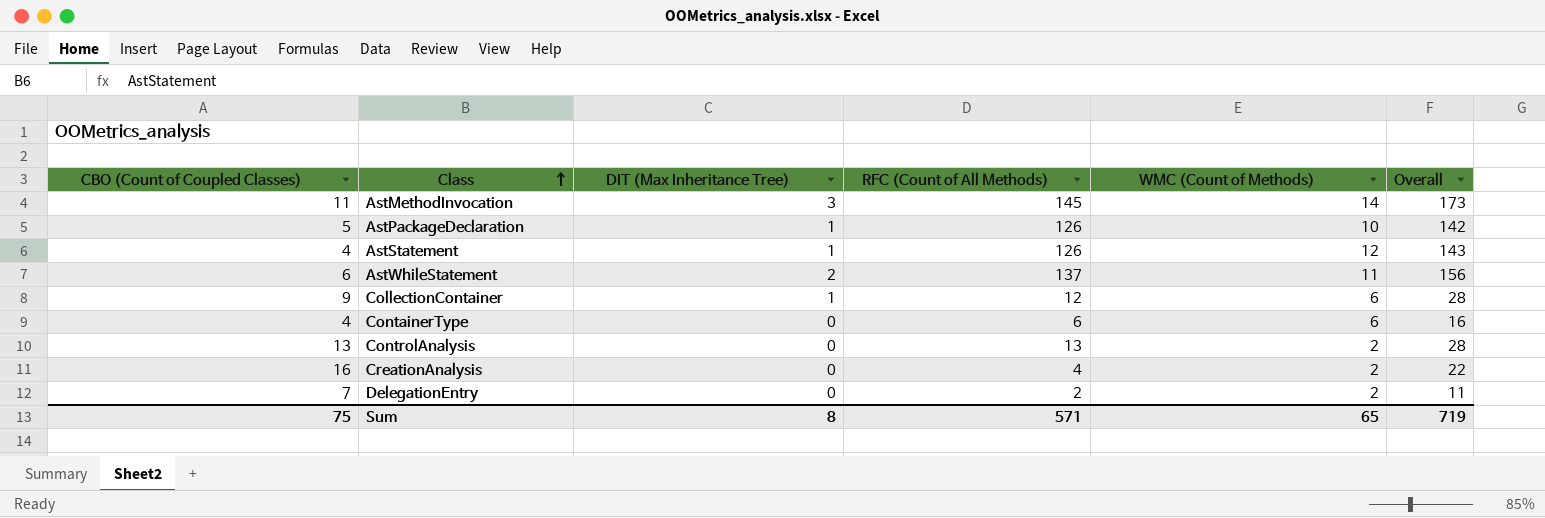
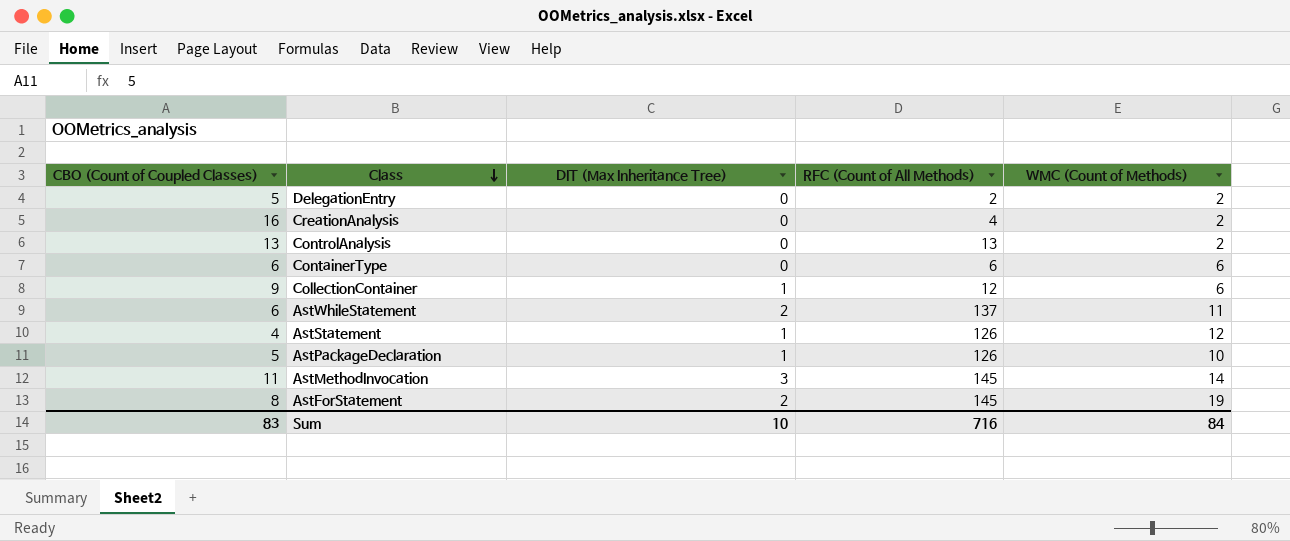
row order: Class ascending -> Class descending
column Overall | formula: [CBO (Count of Coupled Classes)] + [DIT (Max Inheritance Tree)] + [RFC (Count of All Methods)] + [WMC (Count of Methods)] -> none
DelegationEntry | CBO (Count of Coupled Classes): 7 -> 5
ContainerType | CBO (Count of Coupled Classes): 4 -> 6
row AstForStatement: none -> 8 | 2 | 145 | 19
Sum | CBO (Count of Coupled Classes): 75 -> 83
Sum | DIT (Max Inheritance Tree): 8 -> 10
Sum | RFC (Count of All Methods): 571 -> 716
Sum | WMC (Count of Methods): 65 -> 84

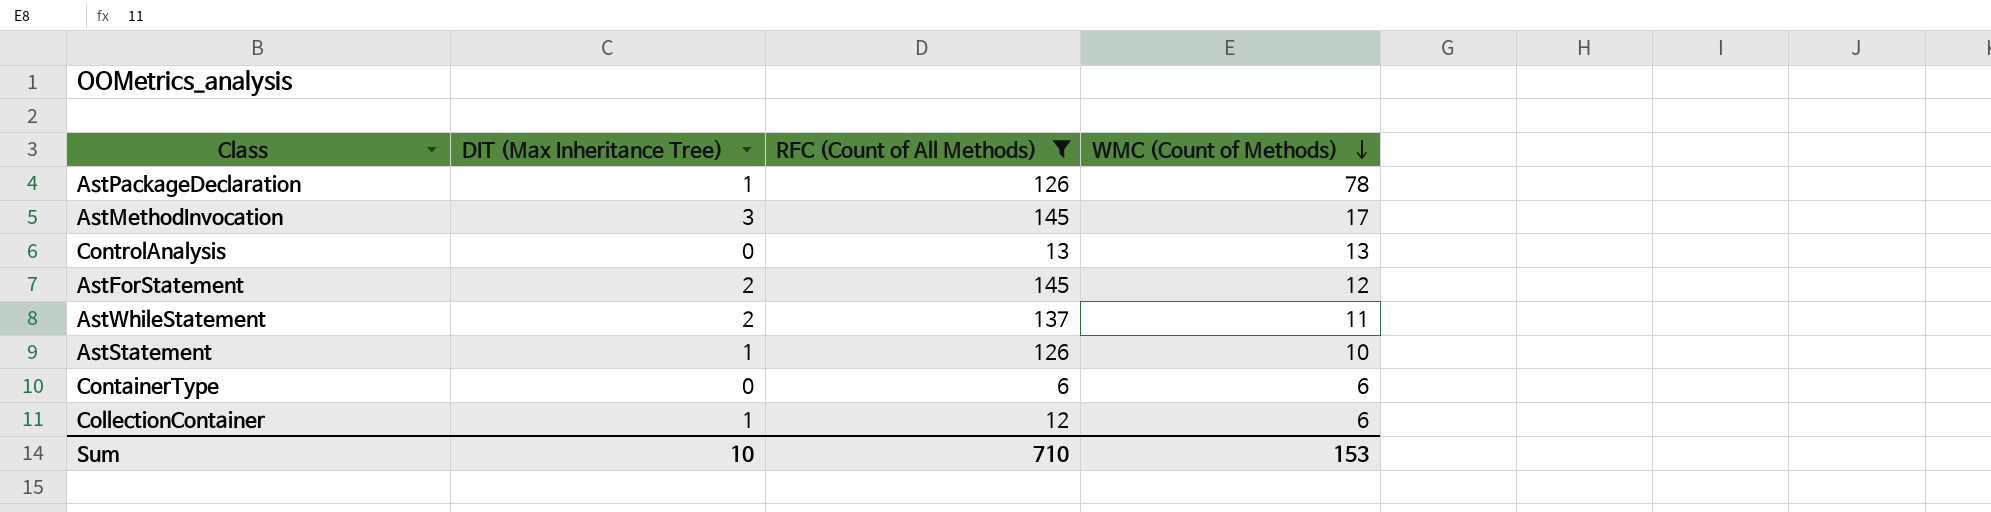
filter: none -> RFC (Count of All Methods) >= 6
row order: Class descending -> WMC (Count of Methods) descending
column CBO (Count of Coupled Classes) | position: 1 -> none
AstPackageDeclaration | WMC (Count of Methods): 10 -> 78
AstMethodInvocation | WMC (Count of Methods): 14 -> 17
ControlAnalysis | WMC (Count of Methods): 2 -> 13
AstForStatement | WMC (Count of Methods): 19 -> 12
AstStatement | WMC (Count of Methods): 12 -> 10
Sum | RFC (Count of All Methods): 716 -> 710
Sum | WMC (Count of Methods): 84 -> 153

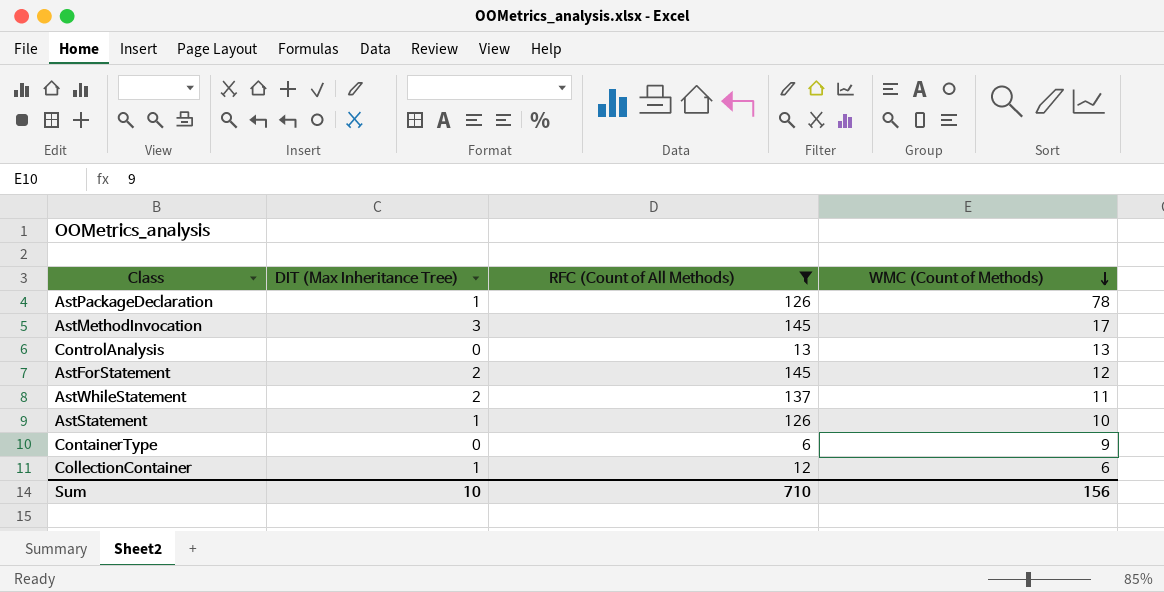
ContainerType | WMC (Count of Methods): 6 -> 9
Sum | WMC (Count of Methods): 153 -> 156

